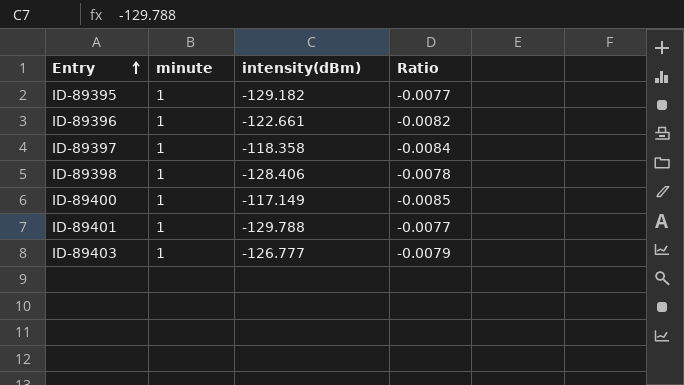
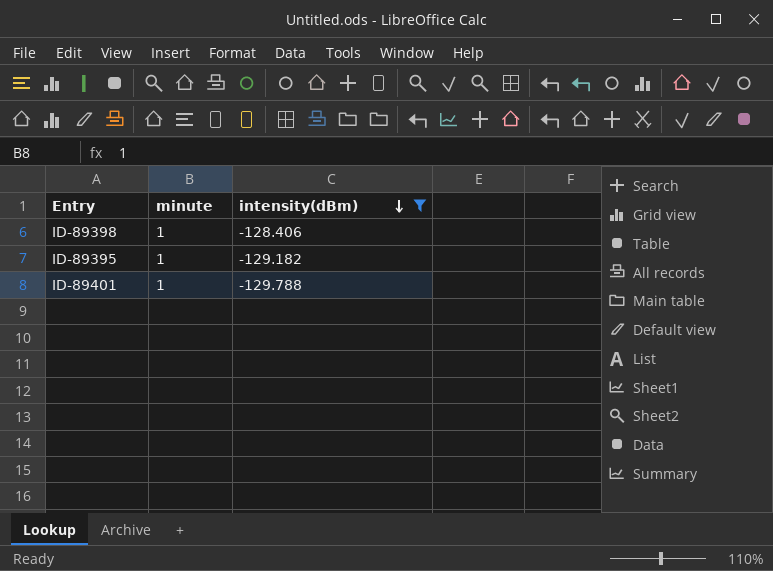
filter: none -> intensity(dBm) <= -128.406
row order: Entry ascending -> intensity(dBm) descending
column Ratio | formula: [minute] / [intensity(dBm)] -> none

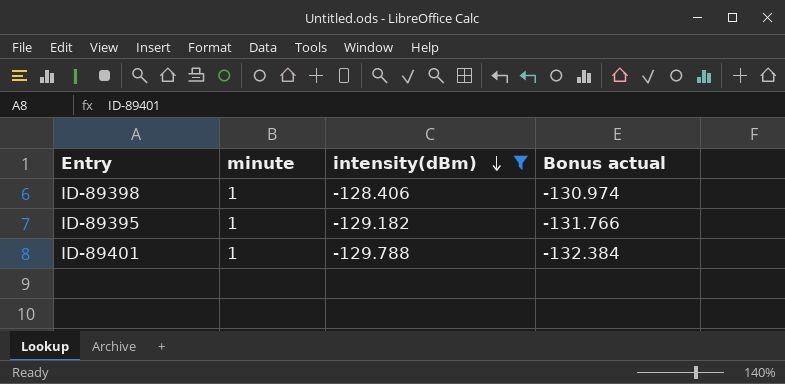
column Bonus actual | formula: none -> [intensity(dBm)] * 1.02

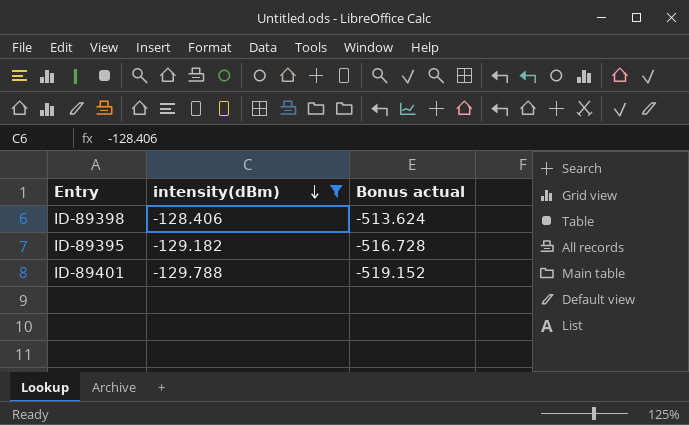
column minute | position: 2 -> none
column Bonus actual | formula: [intensity(dBm)] * 1.02 -> [intensity(dBm)] * 4

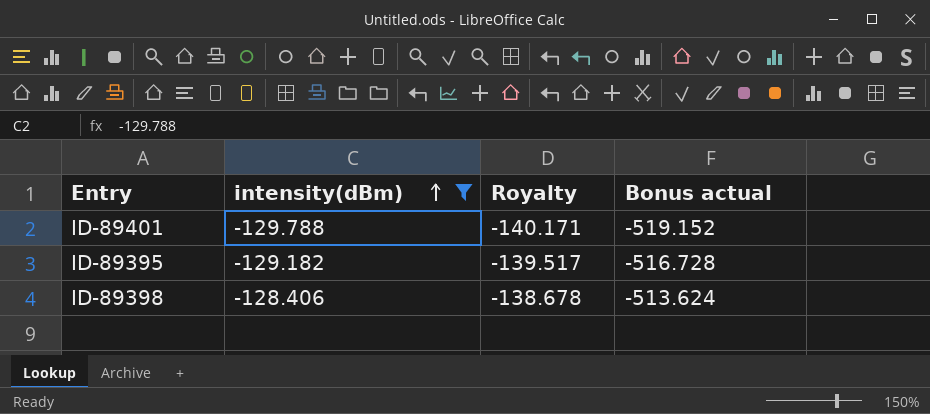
row order: intensity(dBm) descending -> intensity(dBm) ascending
column Royalty | formula: none -> [intensity(dBm)] * 1.08

